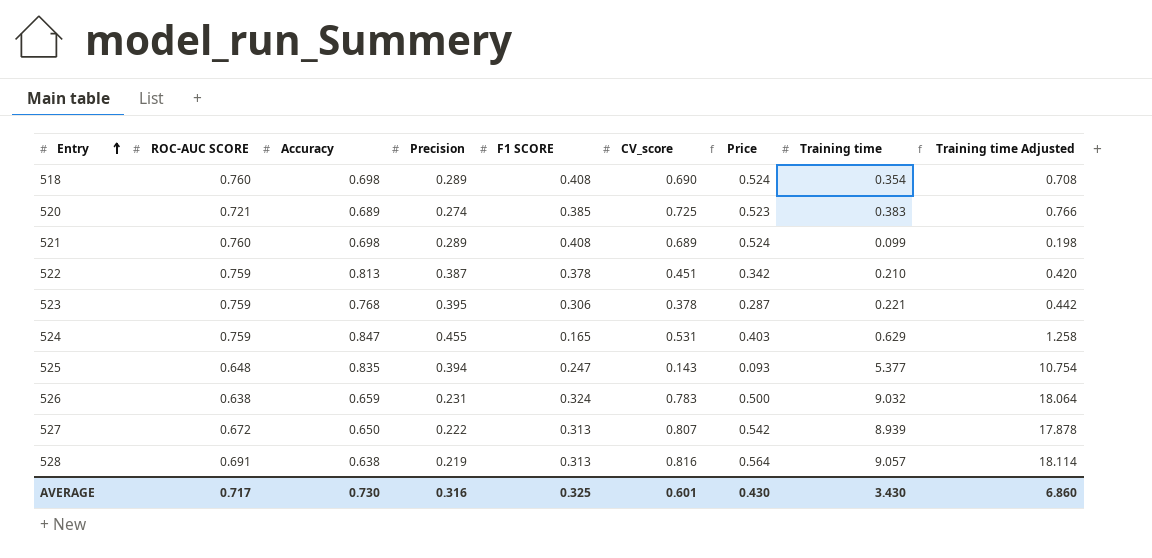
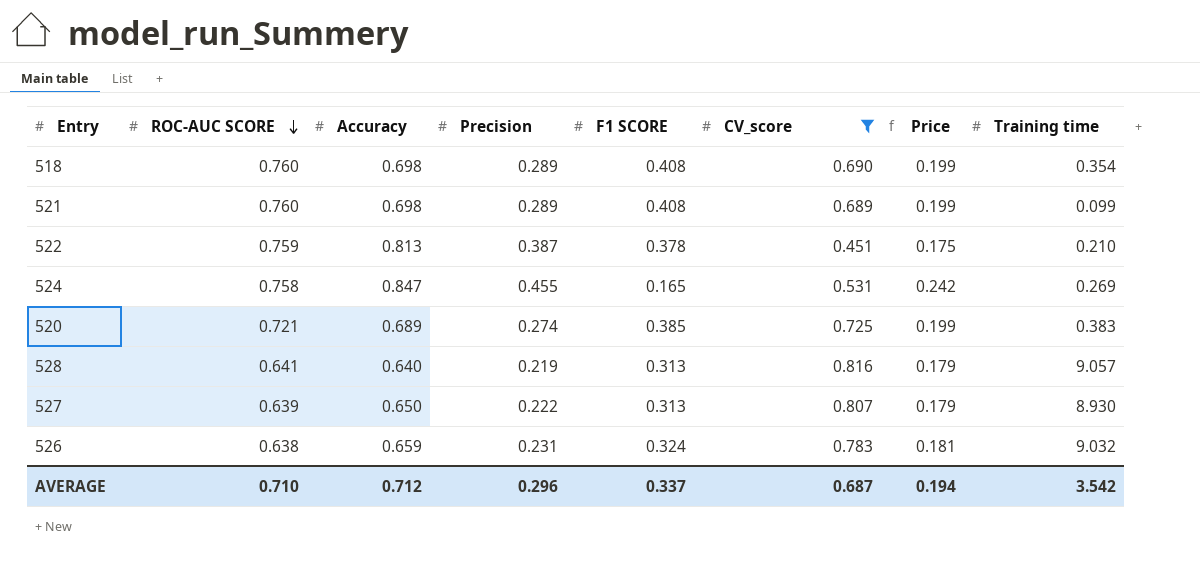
filter: none -> CV_score >= 0.451
row order: Entry ascending -> ROC-AUC SCORE descending
column Training time Adjusted | formula: [Training time] * 2 -> none
column Price | formula: [ROC-AUC SCORE] * [CV_score] -> [Precision] * [CV_score]
524 | ROC-AUC SCORE: 0.759 -> 0.758
524 | Training time: 0.629 -> 0.269
528 | ROC-AUC SCORE: 0.691 -> 0.641
528 | Accuracy: 0.638 -> 0.640
527 | ROC-AUC SCORE: 0.672 -> 0.639
527 | Training time: 8.939 -> 8.930
AVERAGE | ROC-AUC SCORE: 0.717 -> 0.710
AVERAGE | Accuracy: 0.730 -> 0.712
AVERAGE | Precision: 0.316 -> 0.296
AVERAGE | F1 SCORE: 0.325 -> 0.337
AVERAGE | CV_score: 0.601 -> 0.687
AVERAGE | Price: 0.430 -> 0.194
AVERAGE | Training time: 3.430 -> 3.542

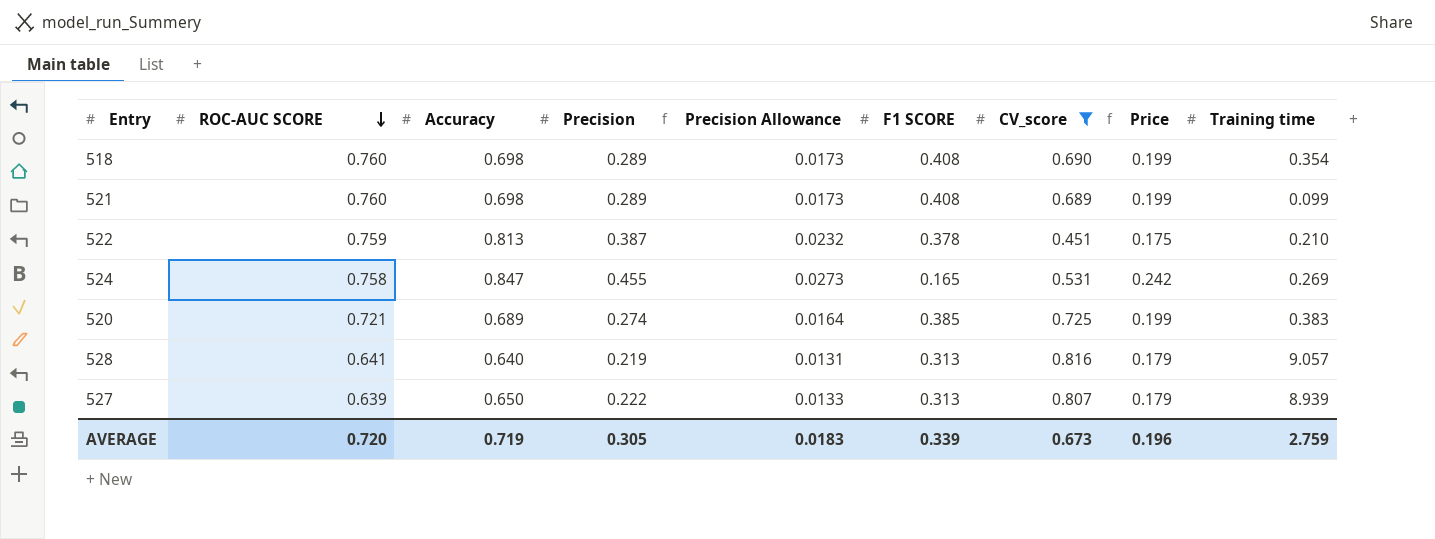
column Precision Allowance | formula: none -> [Precision] * 0.06
row 526: 0.638 | 0.659 | 0.231 | 0.324 | 0.783 | 0.181 | 9.032 -> none
527 | Training time: 8.930 -> 8.939
AVERAGE | ROC-AUC SCORE: 0.710 -> 0.720
AVERAGE | Accuracy: 0.712 -> 0.719
AVERAGE | Precision: 0.296 -> 0.305
AVERAGE | F1 SCORE: 0.337 -> 0.339
AVERAGE | CV_score: 0.687 -> 0.673
AVERAGE | Price: 0.194 -> 0.196
AVERAGE | Training time: 3.542 -> 2.759

